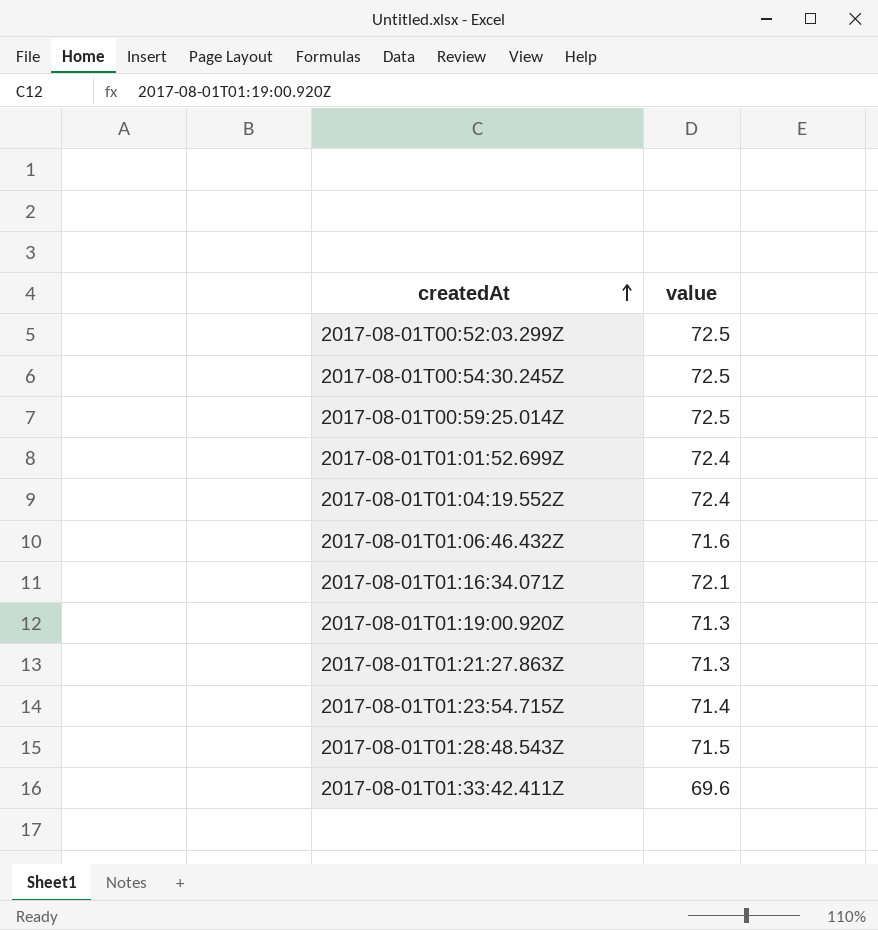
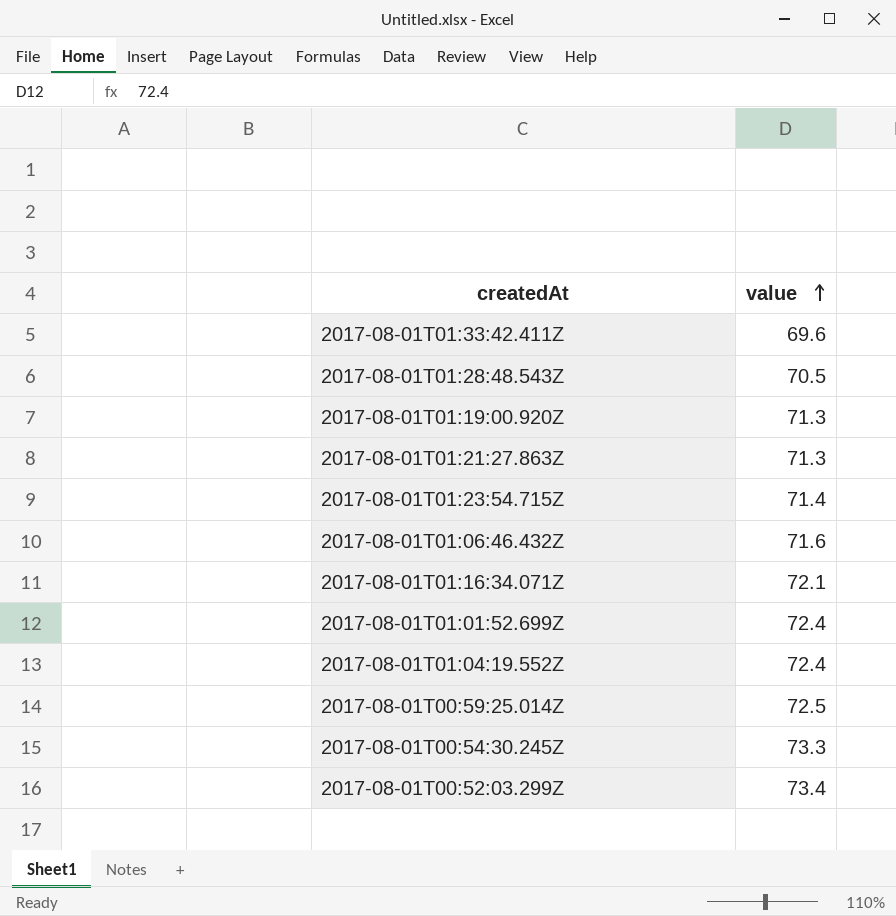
row order: createdAt ascending -> value ascending
2017-08-01T01:28:48.543Z | value: 71.5 -> 70.5
2017-08-01T00:54:30.245Z | value: 72.5 -> 73.3
2017-08-01T00:52:03.299Z | value: 72.5 -> 73.4

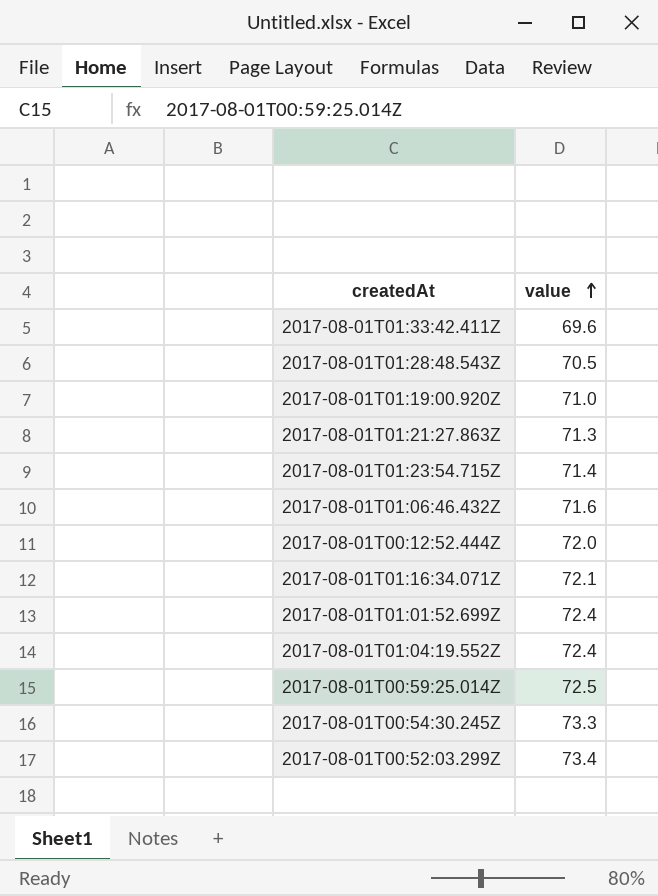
2017-08-01T01:19:00.920Z | value: 71.3 -> 71.0
row 2017-08-01T00:12:52.444Z: none -> 72.0

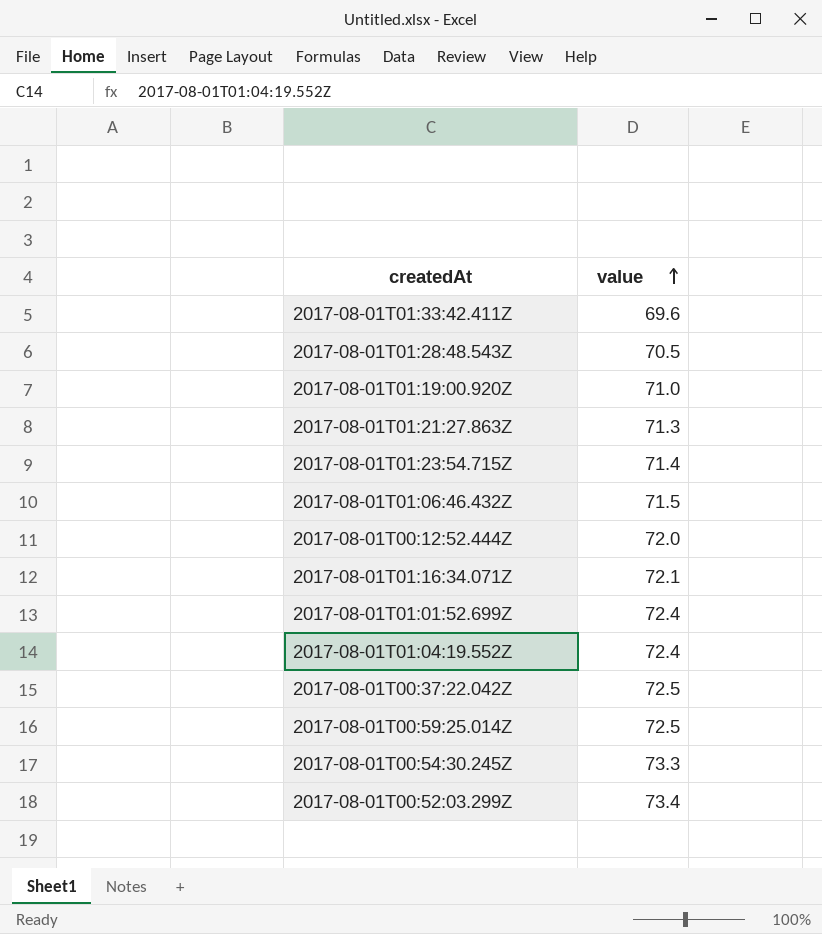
2017-08-01T01:06:46.432Z | value: 71.6 -> 71.5
row 2017-08-01T00:37:22.042Z: none -> 72.5

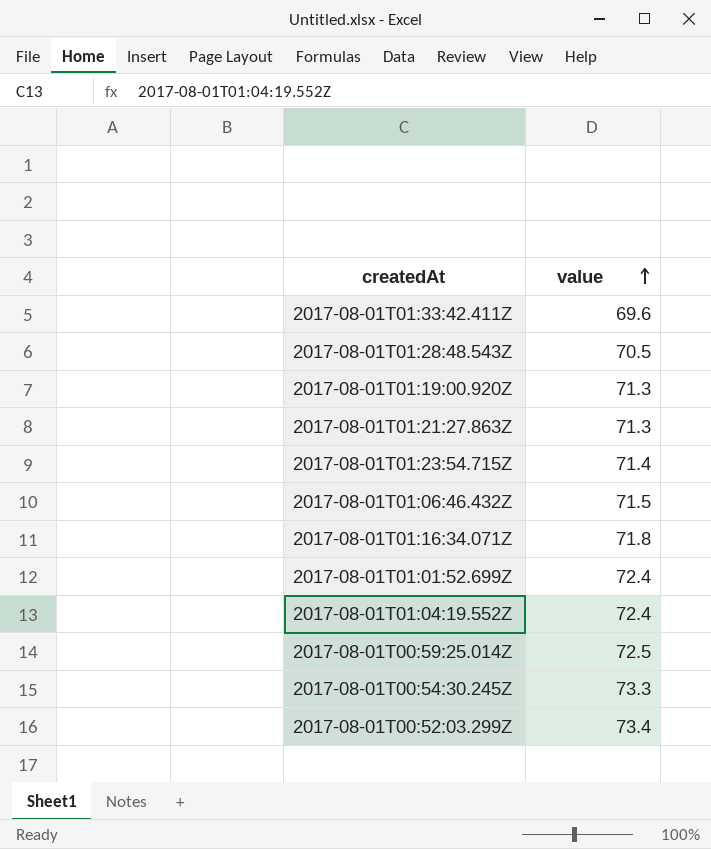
row 2017-08-01T00:12:52.444Z: 72.0 -> none
row 2017-08-01T00:37:22.042Z: 72.5 -> none
2017-08-01T01:19:00.920Z | value: 71.0 -> 71.3
2017-08-01T01:16:34.071Z | value: 72.1 -> 71.8

